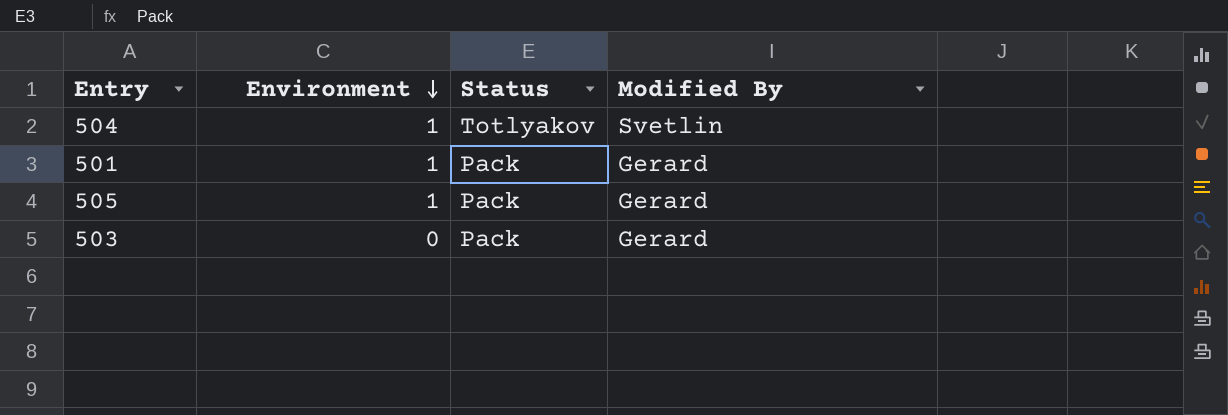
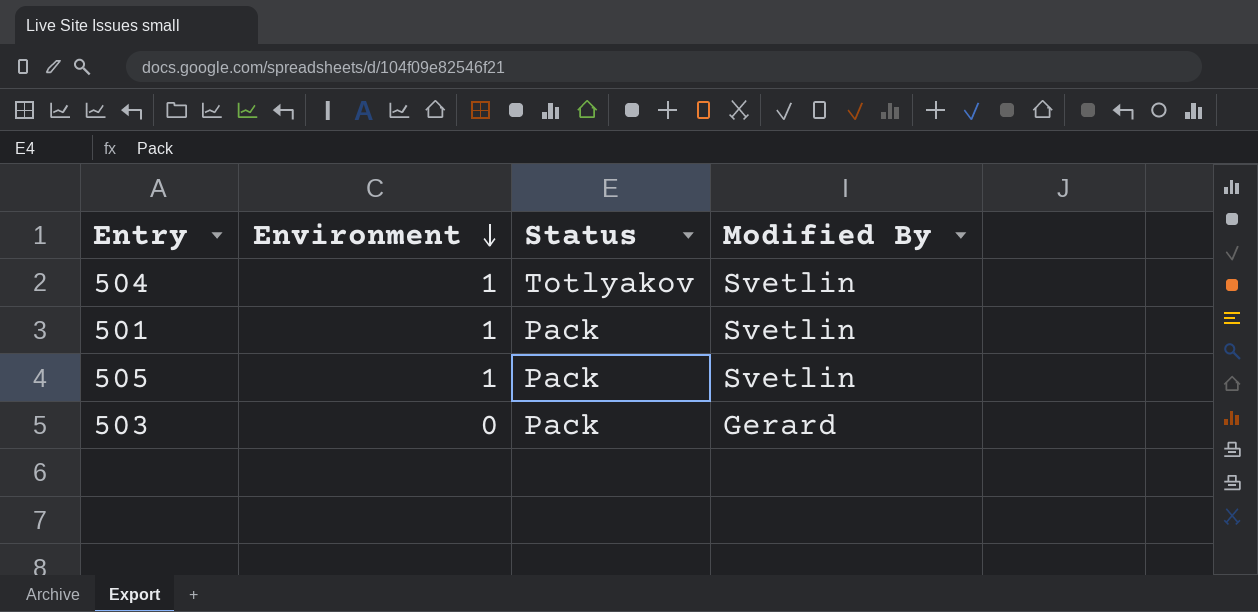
501 | Modified By: Gerard -> Svetlin
505 | Modified By: Gerard -> Svetlin

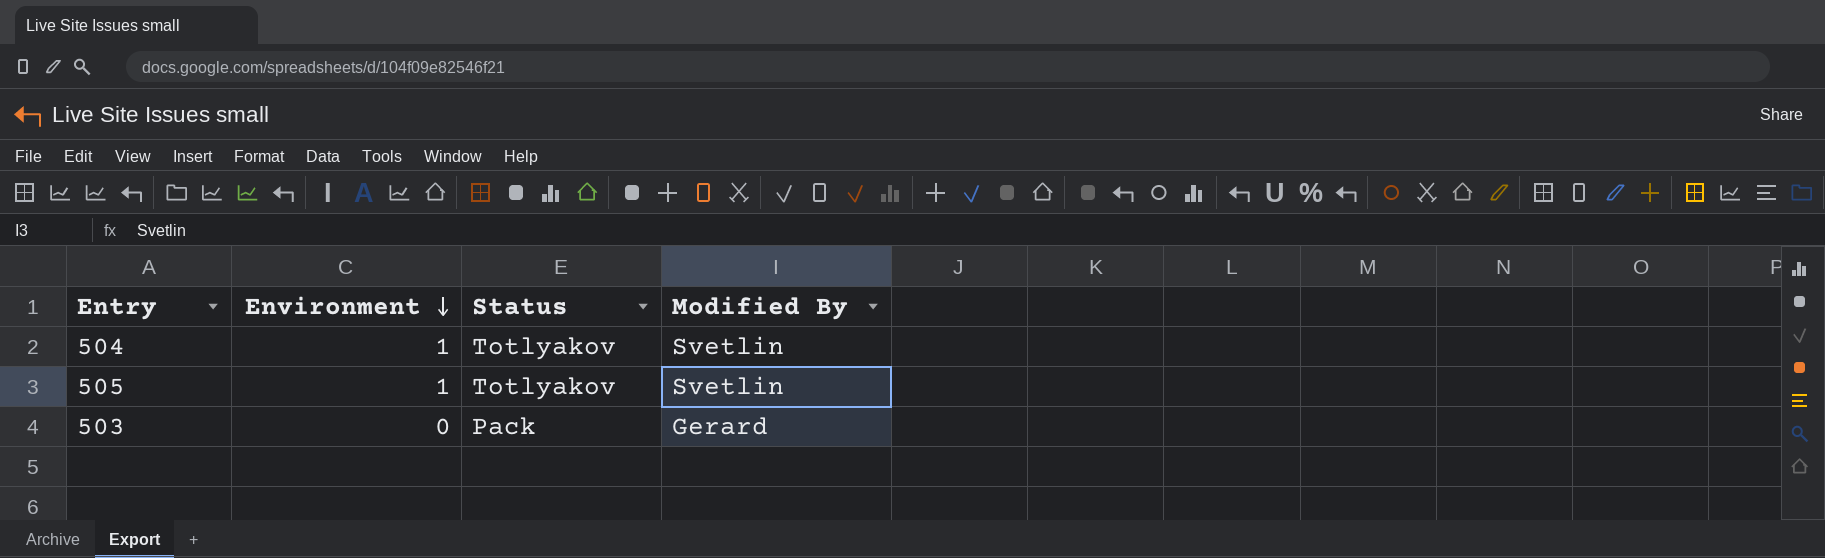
row 501: 1 | Pack | Svetlin -> none
505 | Status: Pack -> Totlyakov

